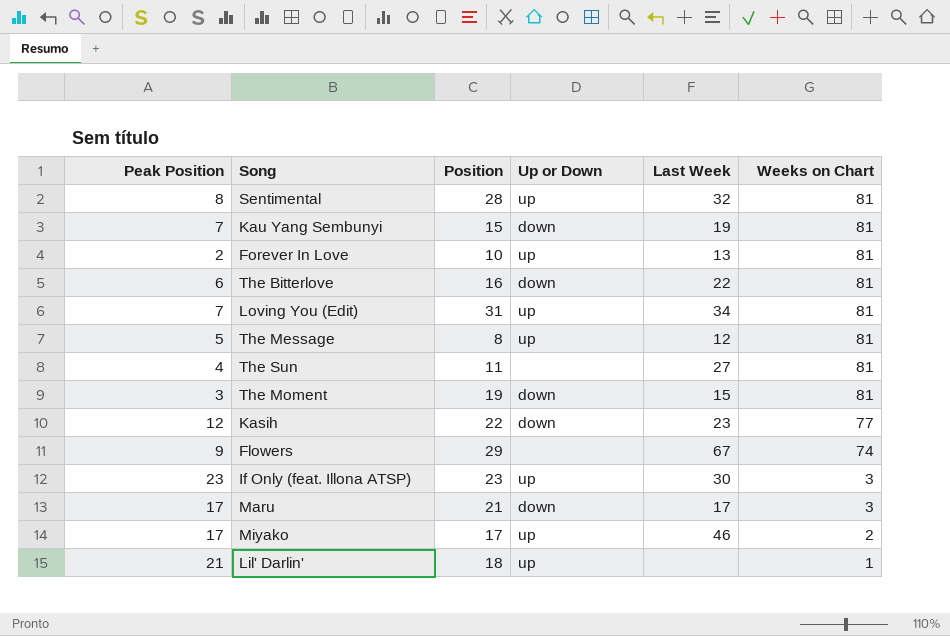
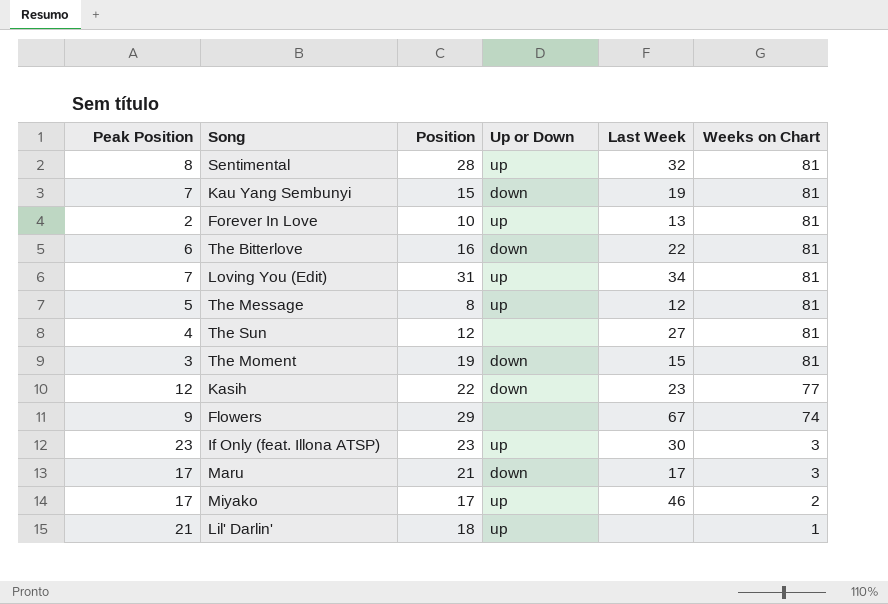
The Sun | Position: 11 -> 12

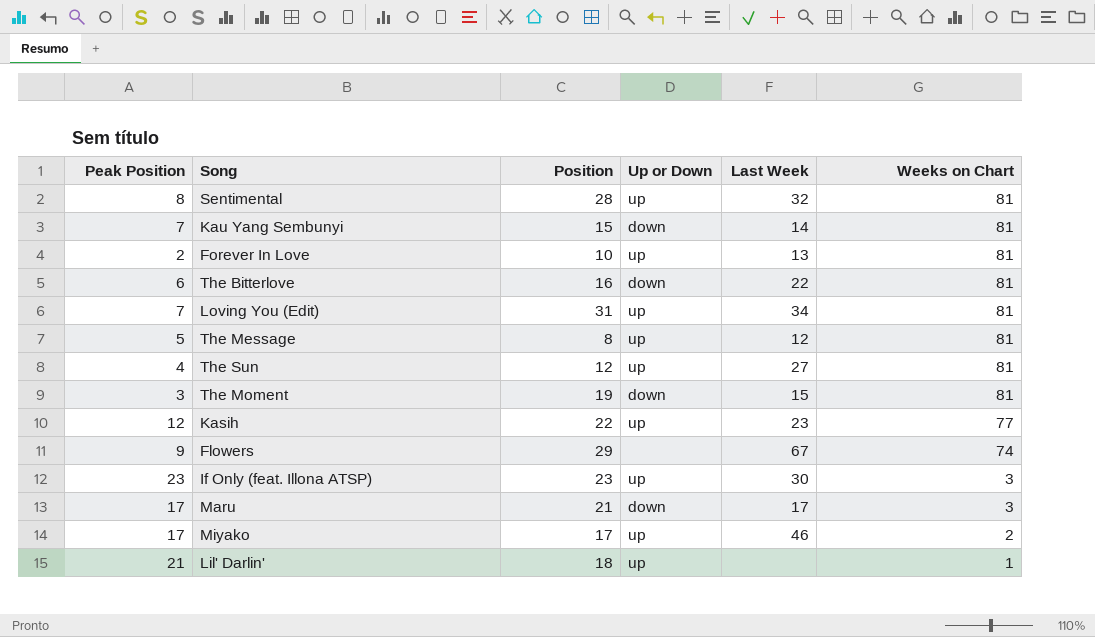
Kau Yang Sembunyi | Last Week: 19 -> 14
The Sun | Up or Down: none -> up
Kasih | Up or Down: down -> up

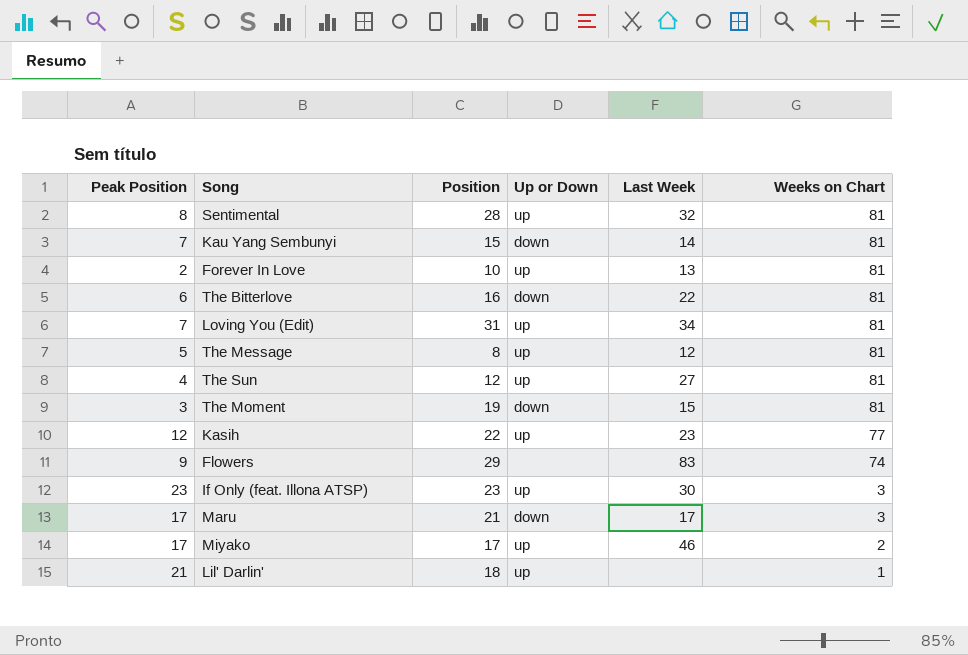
Flowers | Last Week: 67 -> 83

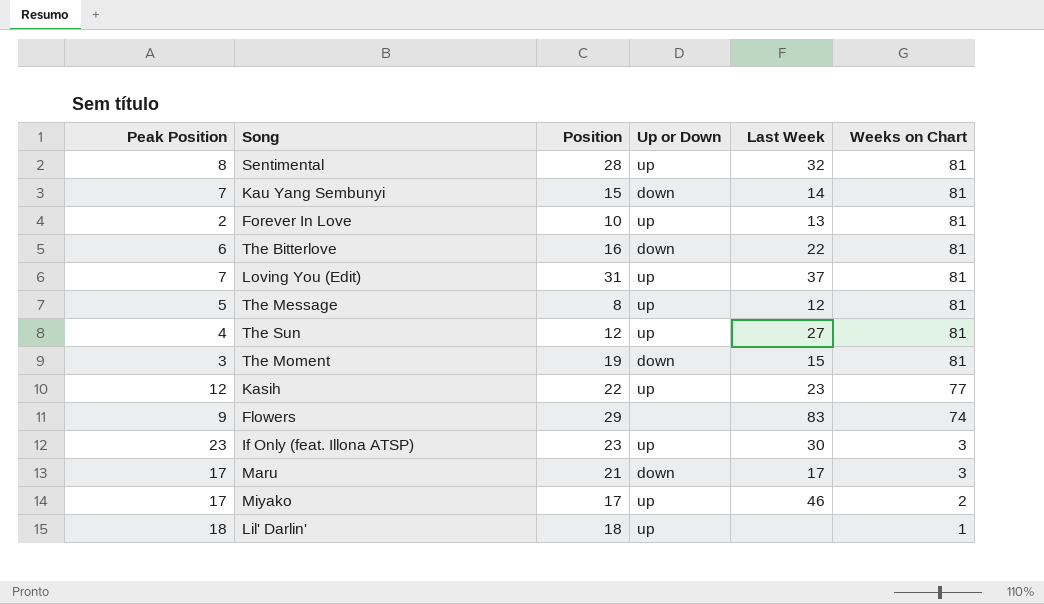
Loving You (Edit) | Last Week: 34 -> 37
Lil' Darlin' | Peak Position: 21 -> 18

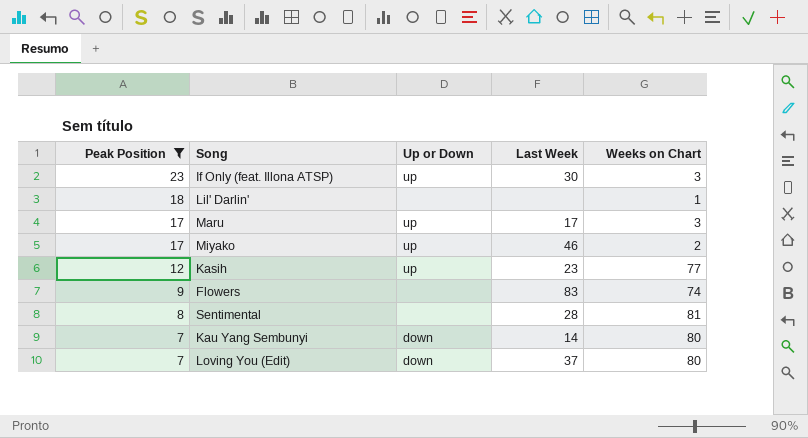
filter: none -> Peak Position >= 7
row order: Weeks on Chart descending -> Peak Position descending
column Position | position: 3 -> none
Lil' Darlin' | Up or Down: up -> none
Maru | Up or Down: down -> up
Sentimental | Up or Down: up -> none
Sentimental | Last Week: 32 -> 28
Kau Yang Sembunyi | Weeks on Chart: 81 -> 80
Loving You (Edit) | Up or Down: up -> down
Loving You (Edit) | Weeks on Chart: 81 -> 80

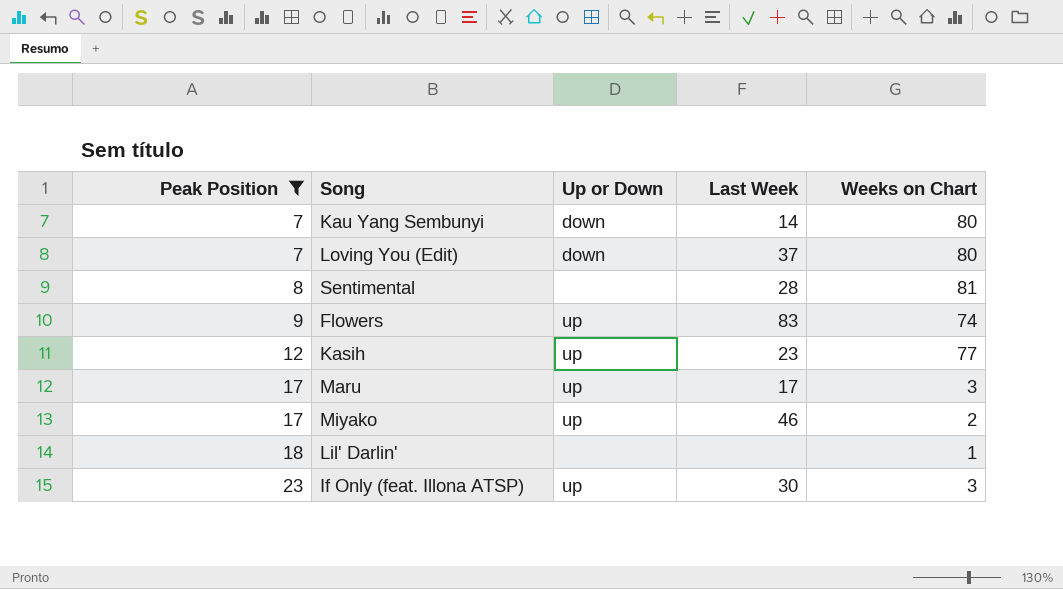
row order: Peak Position descending -> Peak Position ascending
Flowers | Up or Down: none -> up

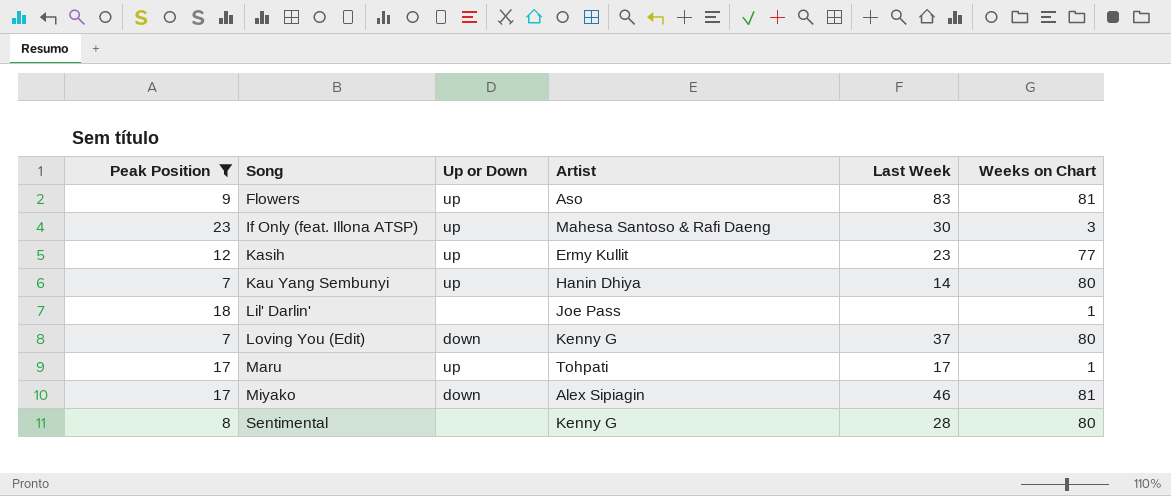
row order: Peak Position ascending -> Song ascending
column Artist | position: none -> 4
Flowers | Weeks on Chart: 74 -> 81
Kau Yang Sembunyi | Up or Down: down -> up
Maru | Weeks on Chart: 3 -> 1
Miyako | Up or Down: up -> down
Miyako | Weeks on Chart: 2 -> 81
Sentimental | Weeks on Chart: 81 -> 80

